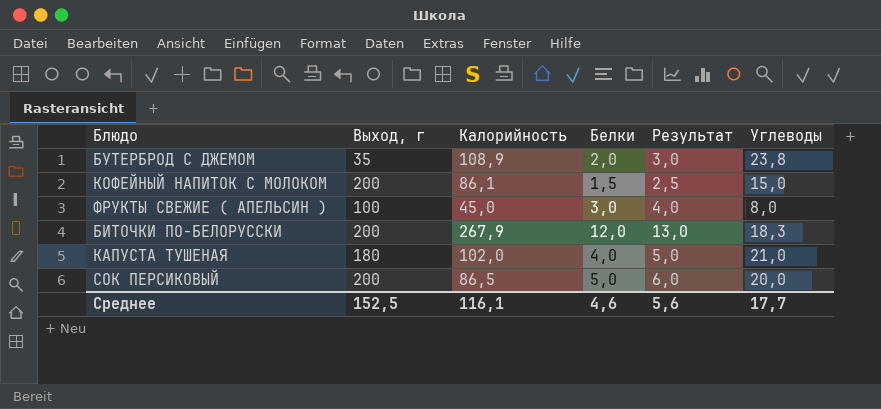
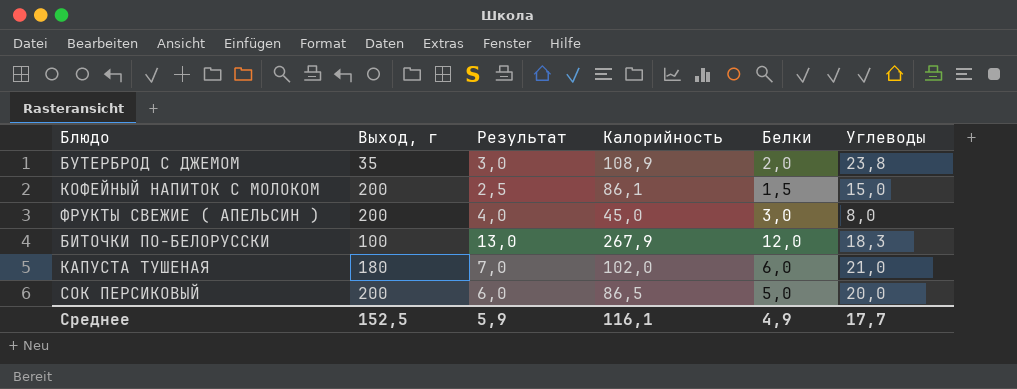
column Результат | position: 5 -> 3
ФРУКТЫ СВЕЖИЕ ( АПЕЛЬСИН ) | Выход, г: 100 -> 200
БИТОЧКИ ПО-БЕЛОРУССКИ | Выход, г: 200 -> 100
КАПУСТА ТУШЕНАЯ | Результат: 5,0 -> 7,0
КАПУСТА ТУШЕНАЯ | Белки: 4,0 -> 6,0
Среднее | Результат: 5,6 -> 5,9
Среднее | Белки: 4,6 -> 4,9

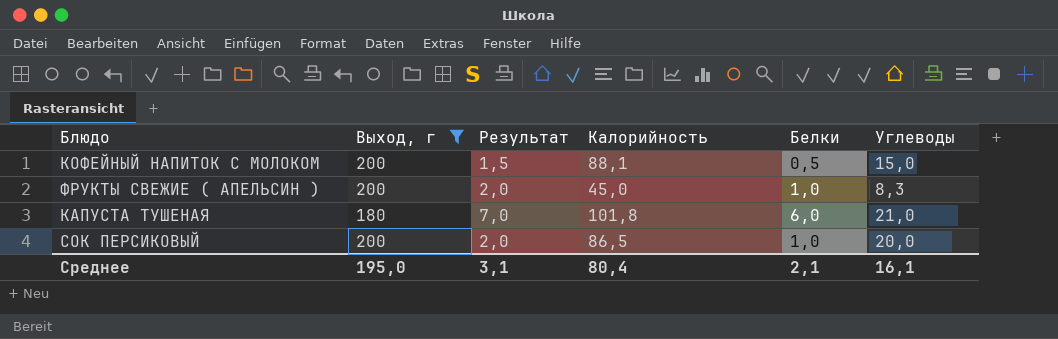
filter: none -> Выход, г >= 180
КОФЕЙНЫЙ НАПИТОК С МОЛОКОМ | Результат: 2,5 -> 1,5
КОФЕЙНЫЙ НАПИТОК С МОЛОКОМ | Калорийность: 86,1 -> 88,1
КОФЕЙНЫЙ НАПИТОК С МОЛОКОМ | Белки: 1,5 -> 0,5
ФРУКТЫ СВЕЖИЕ ( АПЕЛЬСИН ) | Результат: 4,0 -> 2,0
ФРУКТЫ СВЕЖИЕ ( АПЕЛЬСИН ) | Белки: 3,0 -> 1,0
ФРУКТЫ СВЕЖИЕ ( АПЕЛЬСИН ) | Углеводы: 8,0 -> 8,3
КАПУСТА ТУШЕНАЯ | Калорийность: 102,0 -> 101,8
СОК ПЕРСИКОВЫЙ | Результат: 6,0 -> 2,0
СОК ПЕРСИКОВЫЙ | Белки: 5,0 -> 1,0
Среднее | Выход, г: 152,5 -> 195,0
Среднее | Результат: 5,9 -> 3,1
Среднее | Калорийность: 116,1 -> 80,4
Среднее | Белки: 4,9 -> 2,1
Среднее | Углеводы: 17,7 -> 16,1

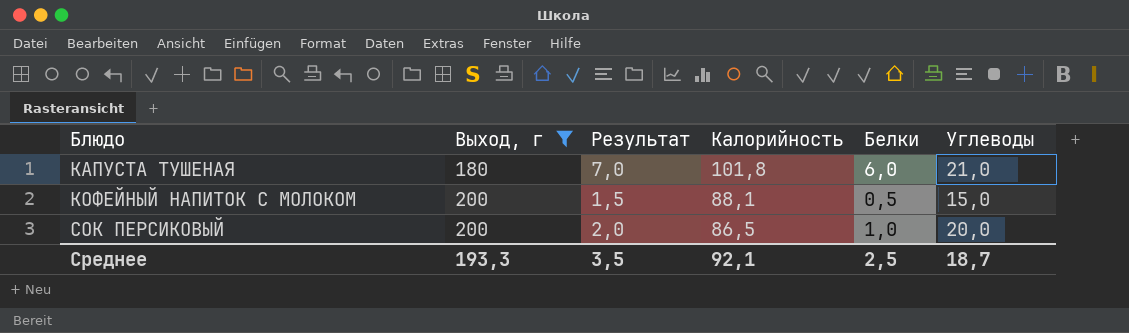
row order: none -> Блюдо ascending
row ФРУКТЫ СВЕЖИЕ ( АПЕЛЬСИН ): 200 | 2,0 | 45,0 | 1,0 | 8,3 -> none
Среднее | Выход, г: 195,0 -> 193,3
Среднее | Результат: 3,1 -> 3,5
Среднее | Калорийность: 80,4 -> 92,1
Среднее | Белки: 2,1 -> 2,5
Среднее | Углеводы: 16,1 -> 18,7

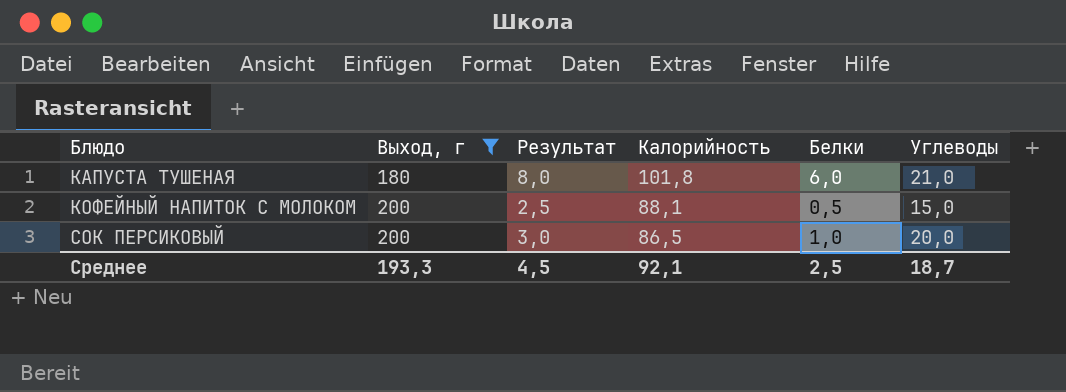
column Результат | formula: [Белки] + 1 -> [Белки] + 2
Среднее | Результат: 3,5 -> 4,5

